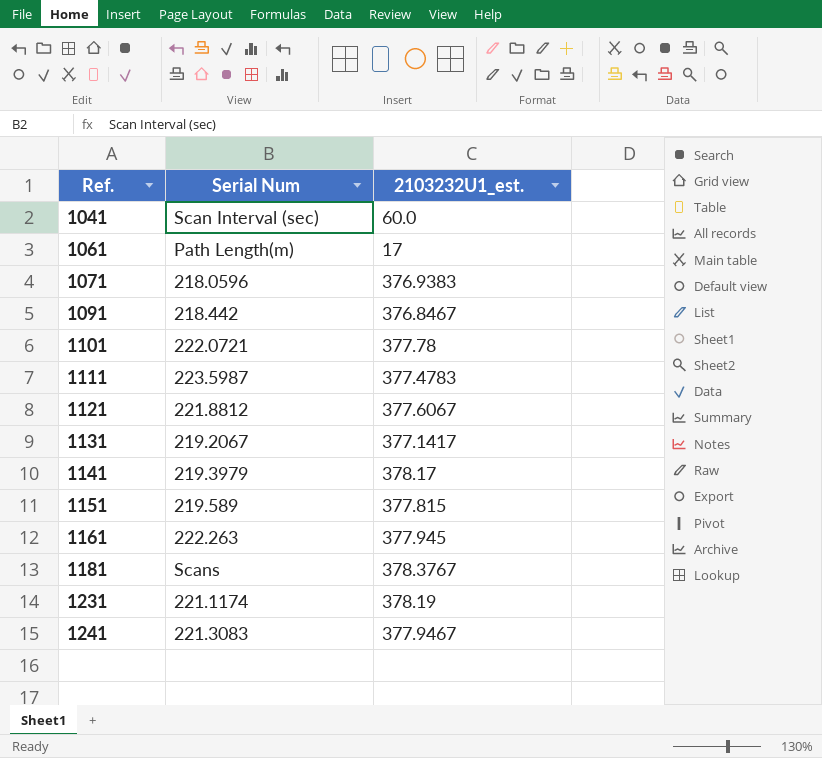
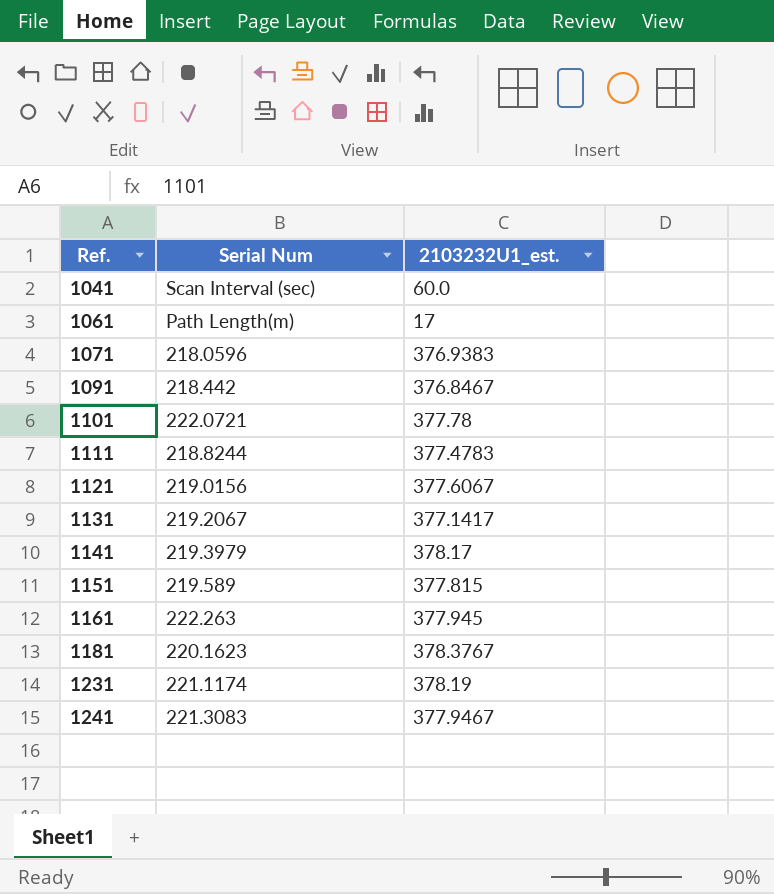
1111 | Serial Num: 223.5987 -> 218.8244
1121 | Serial Num: 221.8812 -> 219.0156
1181 | Serial Num: Scans -> 220.1623

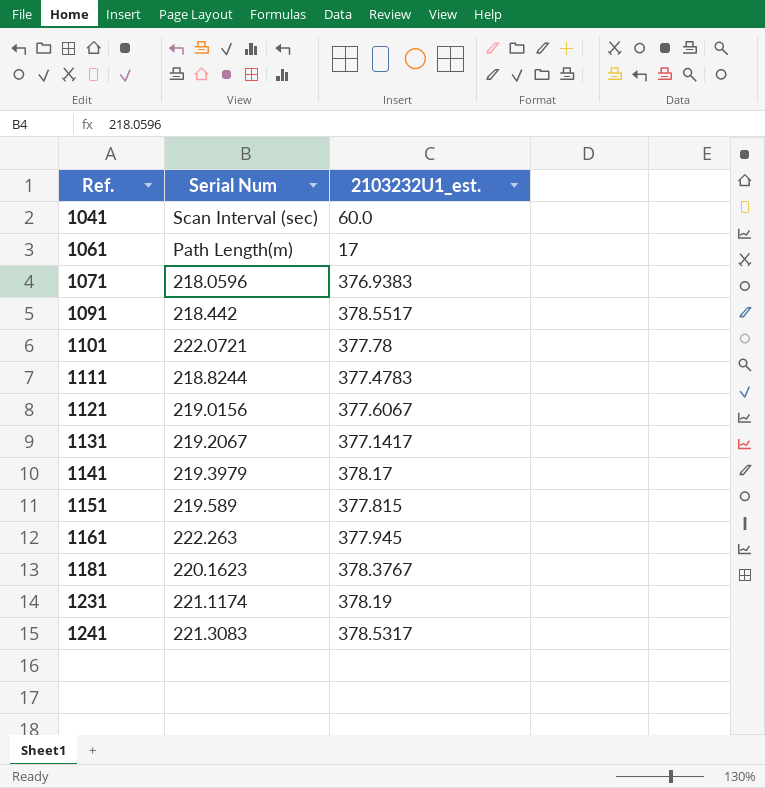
1091 | 2103232U1_est.: 376.8467 -> 378.5517
1241 | 2103232U1_est.: 377.9467 -> 378.5317

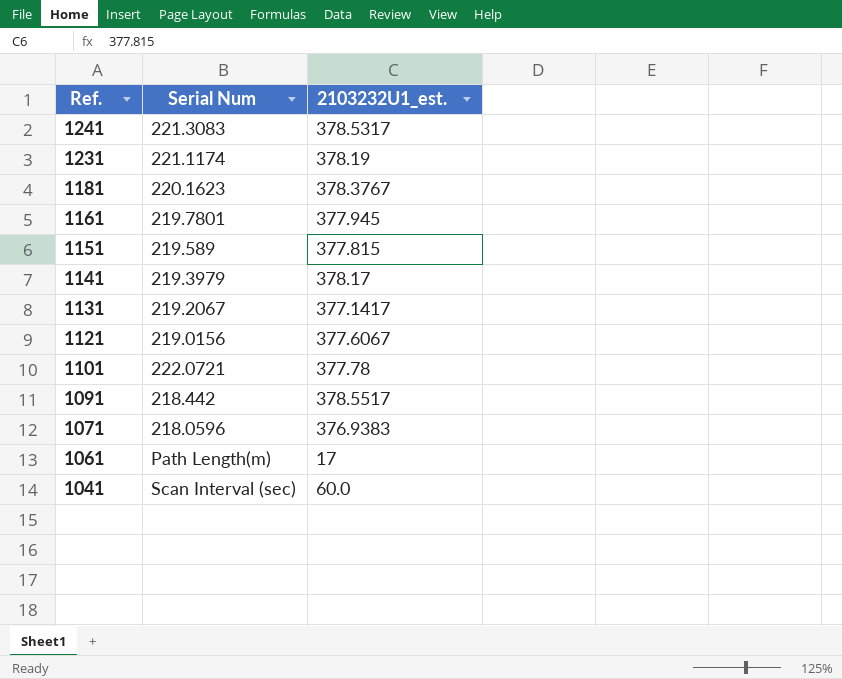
row order: Ref. ascending -> Ref. descending
row 1111: 218.8244 | 377.4783 -> none
1161 | Serial Num: 222.263 -> 219.7801

